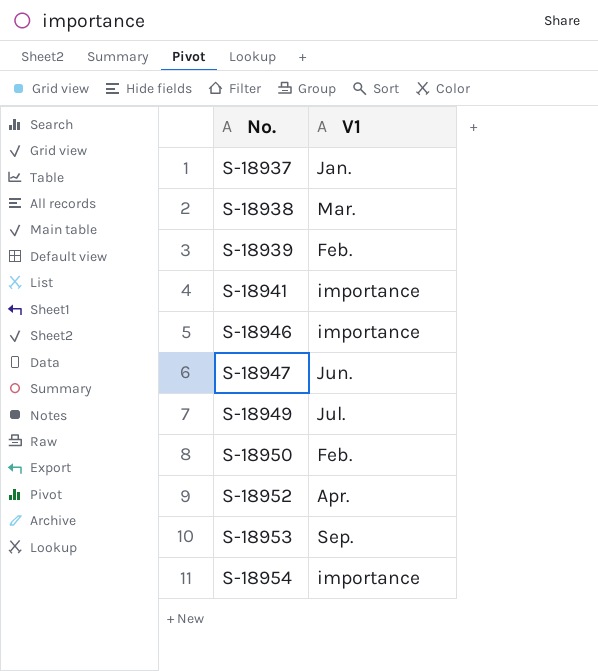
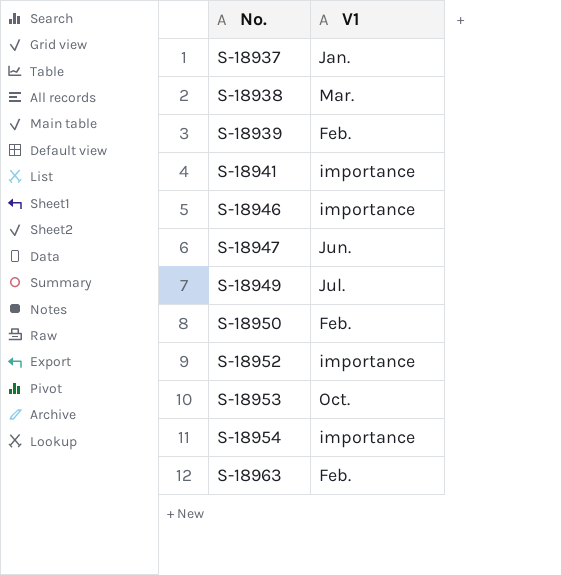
S-18952 | V1: Apr. -> importance
S-18953 | V1: Sep. -> Oct.
row S-18963: none -> Feb.

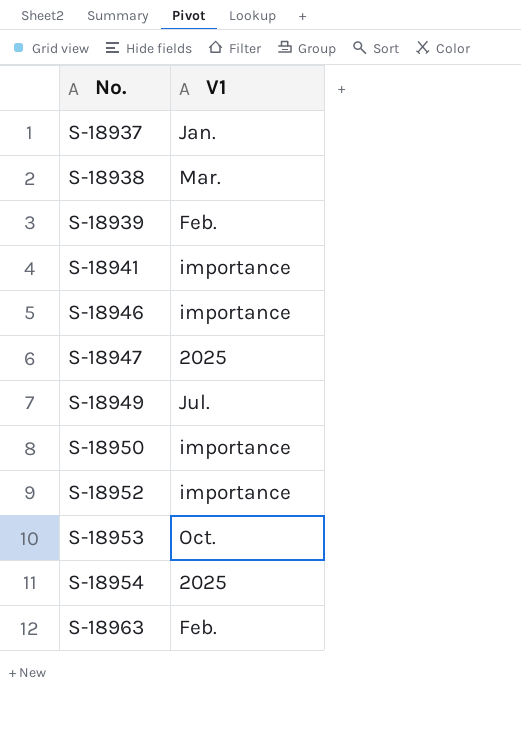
S-18947 | V1: Jun. -> 2025
S-18950 | V1: Feb. -> importance
S-18954 | V1: importance -> 2025

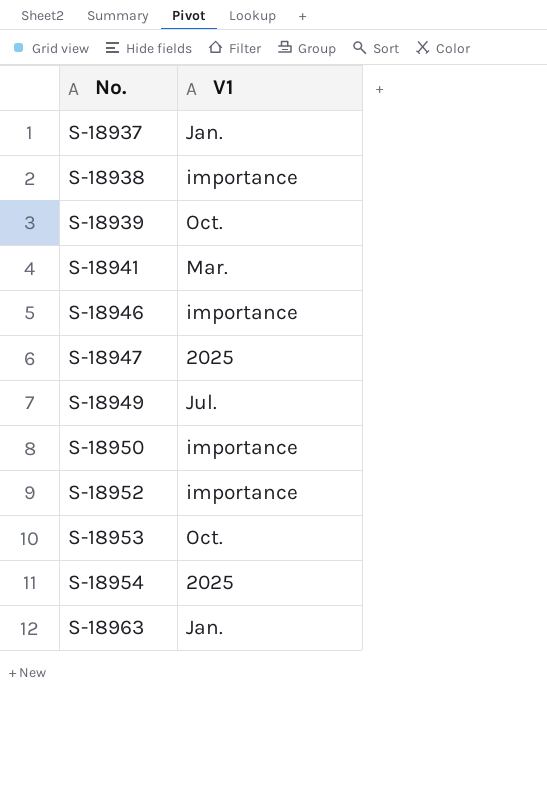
S-18938 | V1: Mar. -> importance
S-18939 | V1: Feb. -> Oct.
S-18941 | V1: importance -> Mar.
S-18963 | V1: Feb. -> Jan.

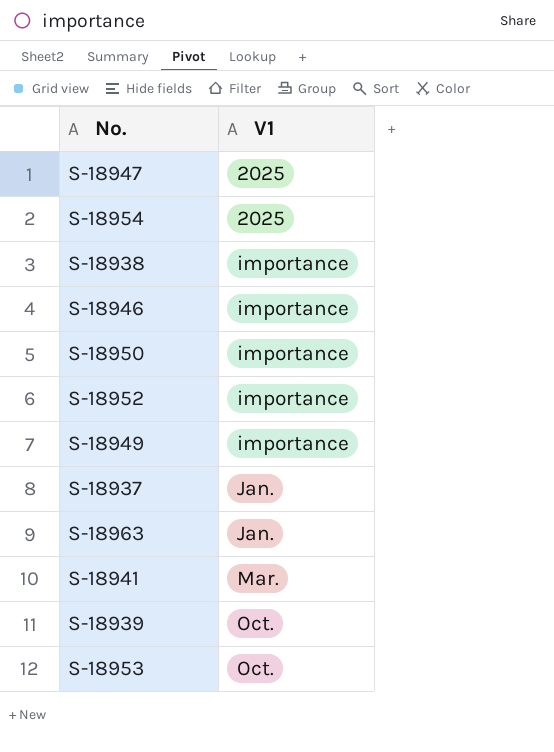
row order: No. ascending -> V1 ascending
S-18949 | V1: Jul. -> importance

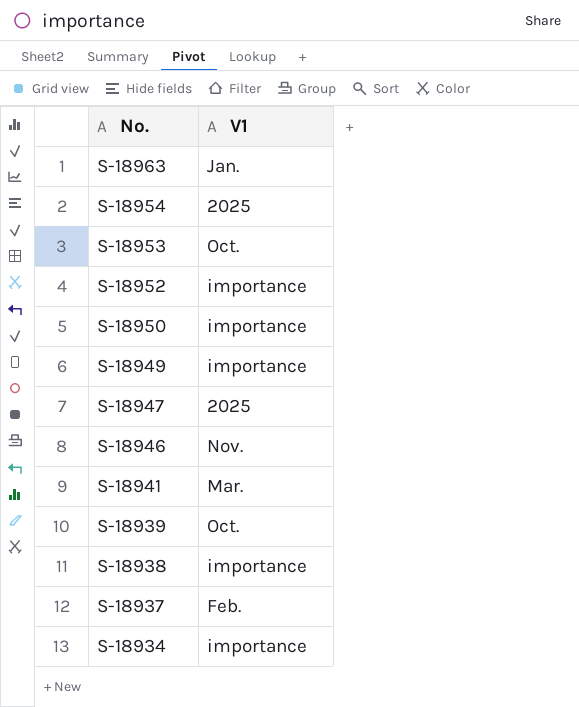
row order: V1 ascending -> No. descending
S-18946 | V1: importance -> Nov.
S-18937 | V1: Jan. -> Feb.
row S-18934: none -> importance

